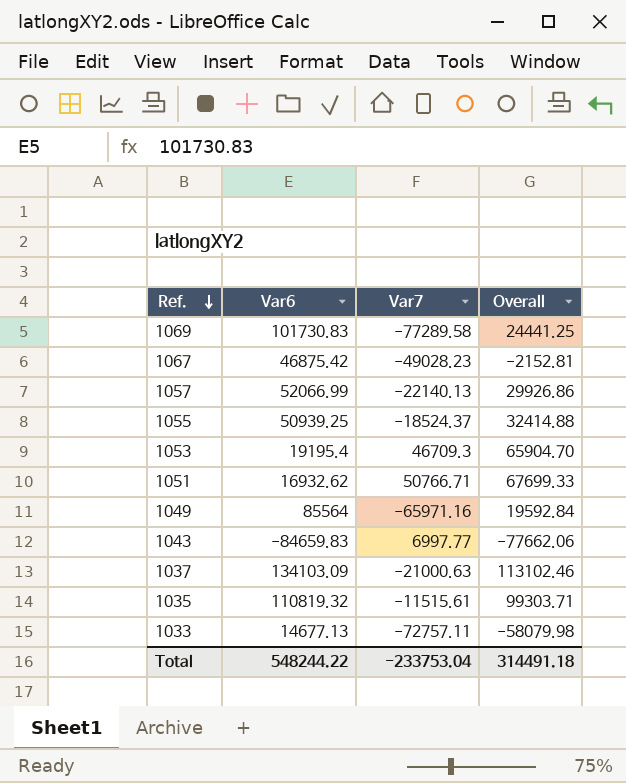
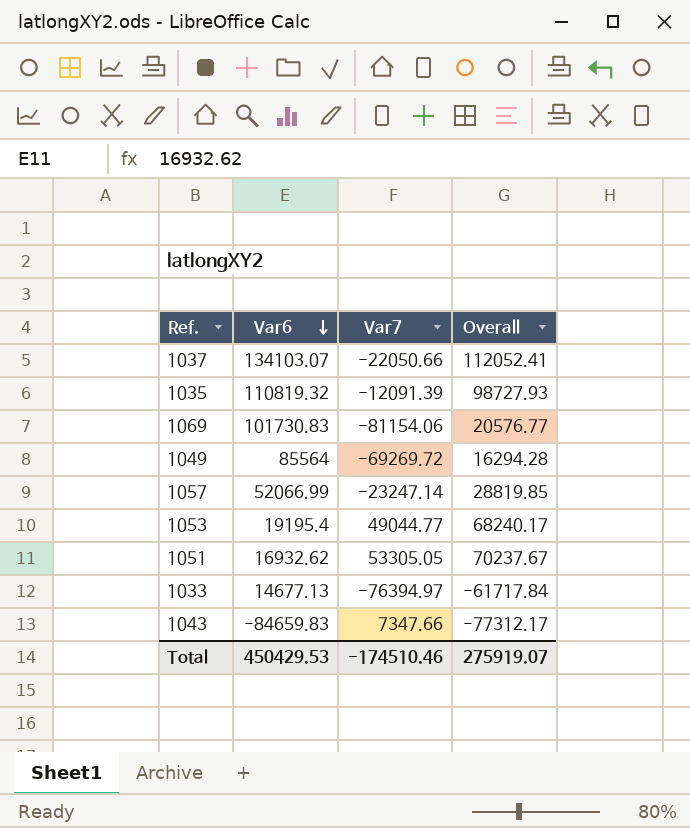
row order: Ref. descending -> Var6 descending
row 1067: 46875.42 | -49028.23 | -2152.81 -> none
row 1055: 50939.25 | -18524.37 | 32414.88 -> none
1037 | Var6: 134103.09 -> 134103.07
1037 | Var7: -21000.63 -> -22050.66
1037 | Overall: 113102.46 -> 112052.41
1035 | Var7: -11515.61 -> -12091.39
1035 | Overall: 99303.71 -> 98727.93
1069 | Var7: -77289.58 -> -81154.06
1069 | Overall: 24441.25 -> 20576.77
1049 | Var7: -65971.16 -> -69269.72
1049 | Overall: 19592.84 -> 16294.28
1057 | Var7: -22140.13 -> -23247.14
1057 | Overall: 29926.86 -> 28819.85
1053 | Var7: 46709.3 -> 49044.77
1053 | Overall: 65904.70 -> 68240.17
1051 | Var7: 50766.71 -> 53305.05
1051 | Overall: 67699.33 -> 70237.67
1033 | Var7: -72757.11 -> -76394.97
1033 | Overall: -58079.98 -> -61717.84
1043 | Var7: 6997.77 -> 7347.66
1043 | Overall: -77662.06 -> -77312.17
Total | Var6: 548244.22 -> 450429.53
Total | Var7: -233753.04 -> -174510.46
Total | Overall: 314491.18 -> 275919.07

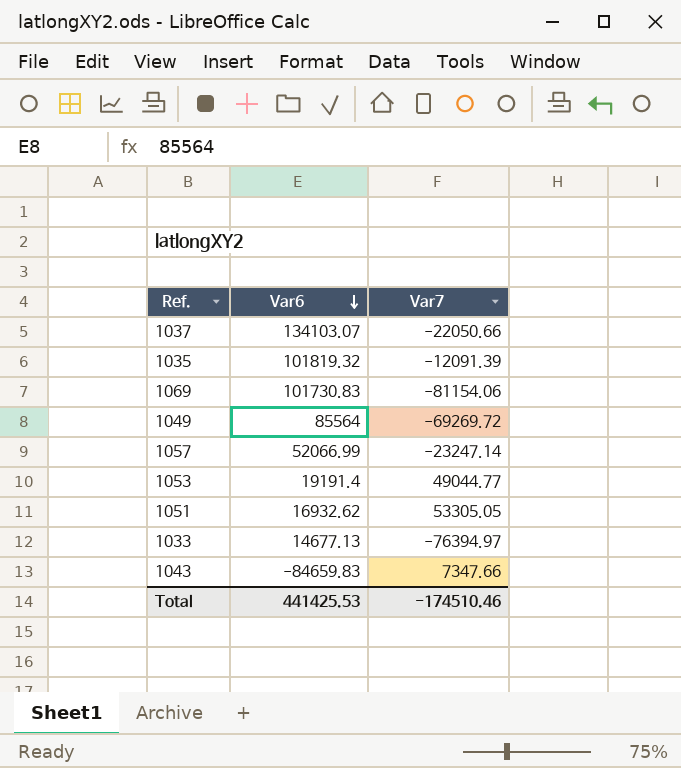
column Overall | formula: [Var6] + [Var7] -> none
1035 | Var6: 110819.32 -> 101819.32
1053 | Var6: 19195.4 -> 19191.4
Total | Var6: 450429.53 -> 441425.53

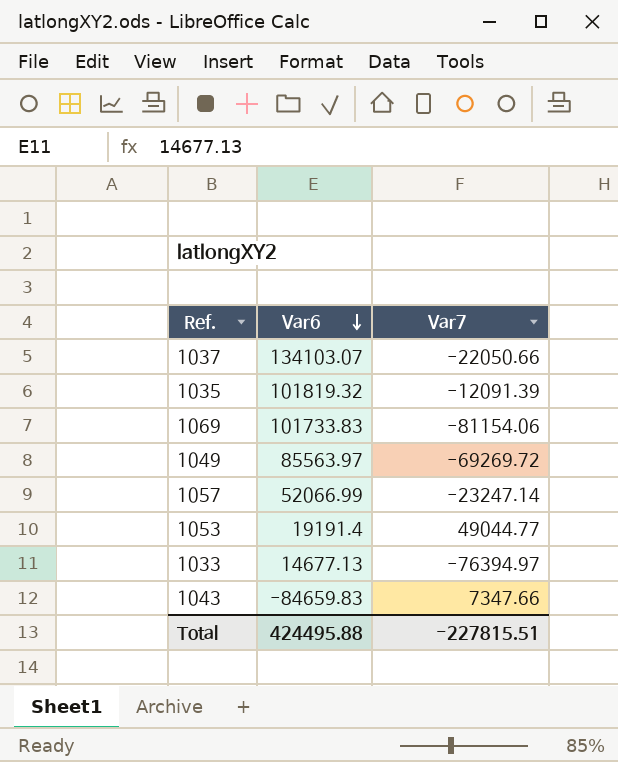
row 1051: 16932.62 | 53305.05 -> none
1069 | Var6: 101730.83 -> 101733.83
1049 | Var6: 85564 -> 85563.97
Total | Var6: 441425.53 -> 424495.88
Total | Var7: -174510.46 -> -227815.51

